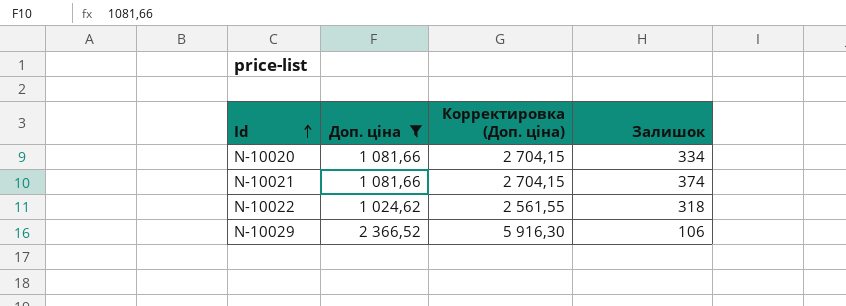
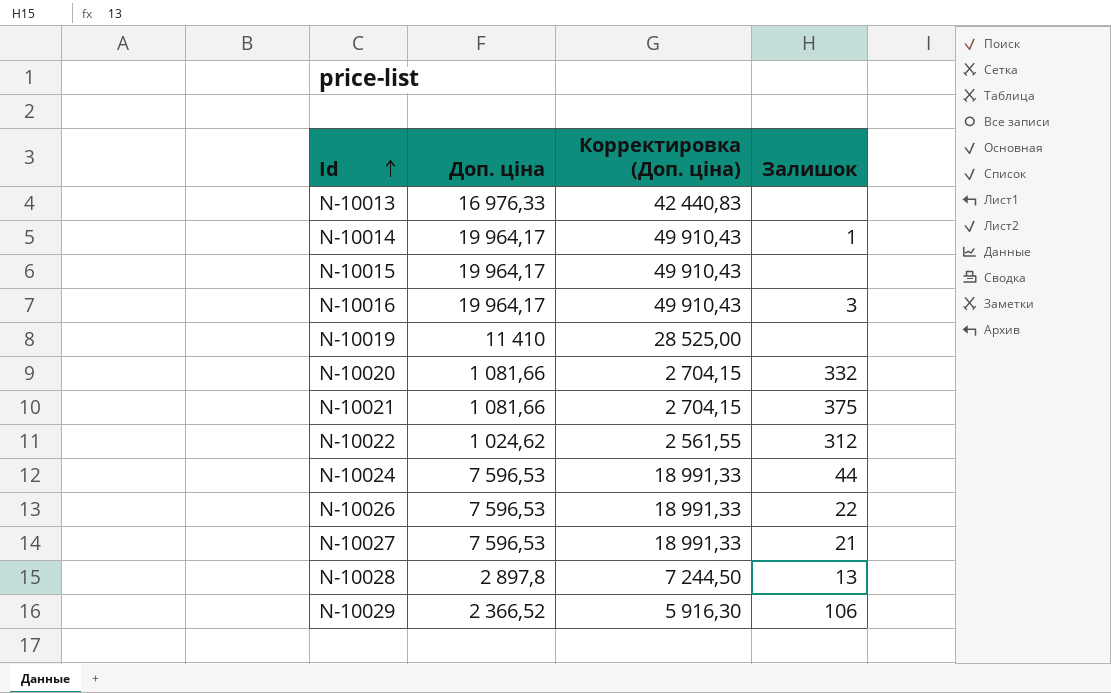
filter: Доп. ціна <= 2 366,52 -> none
N-10020 | Залишок: 334 -> 332
N-10021 | Залишок: 374 -> 375
N-10022 | Залишок: 318 -> 312

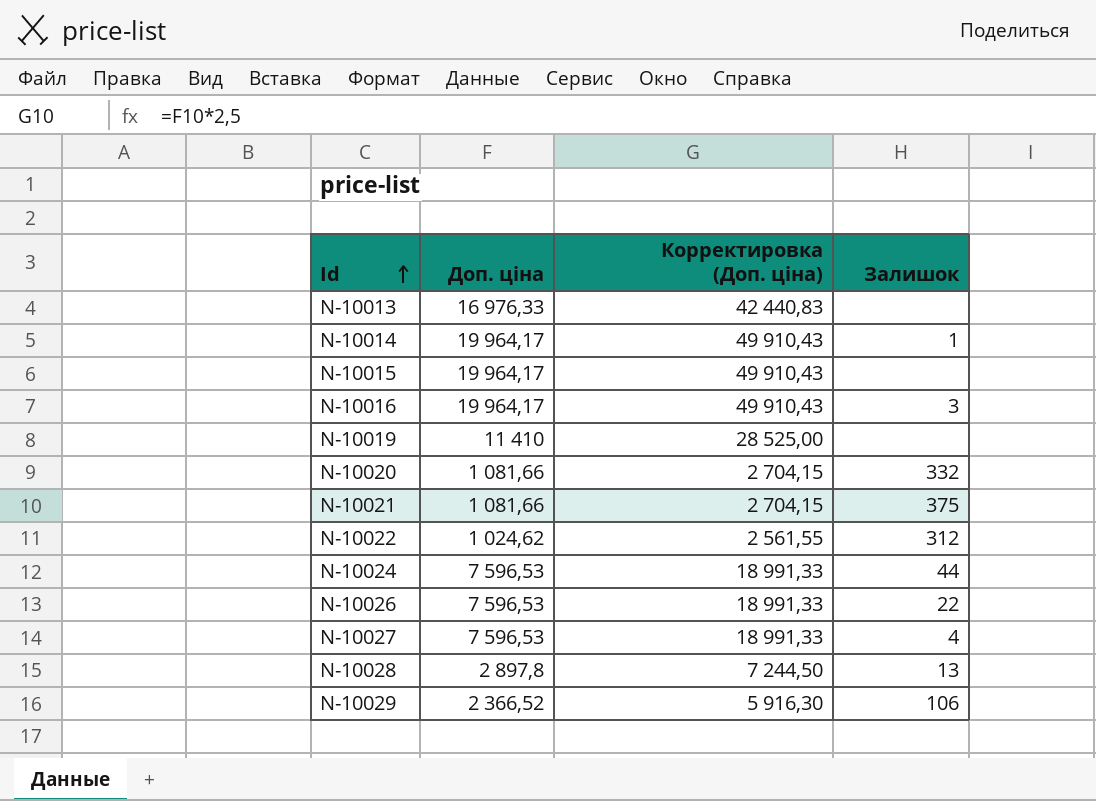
N-10027 | Залишок: 21 -> 4

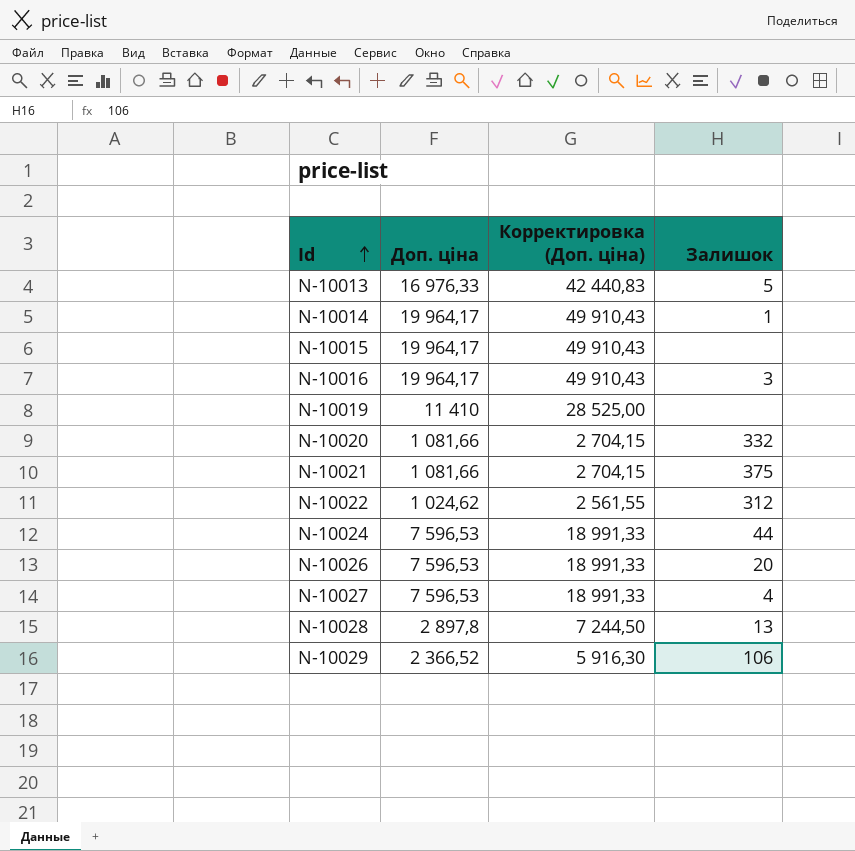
N-10013 | Залишок: none -> 5
N-10026 | Залишок: 22 -> 20

